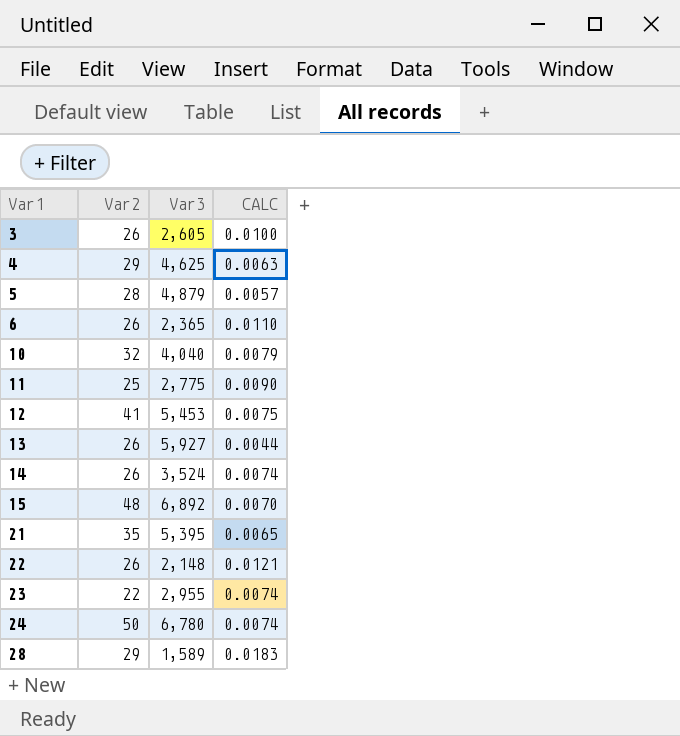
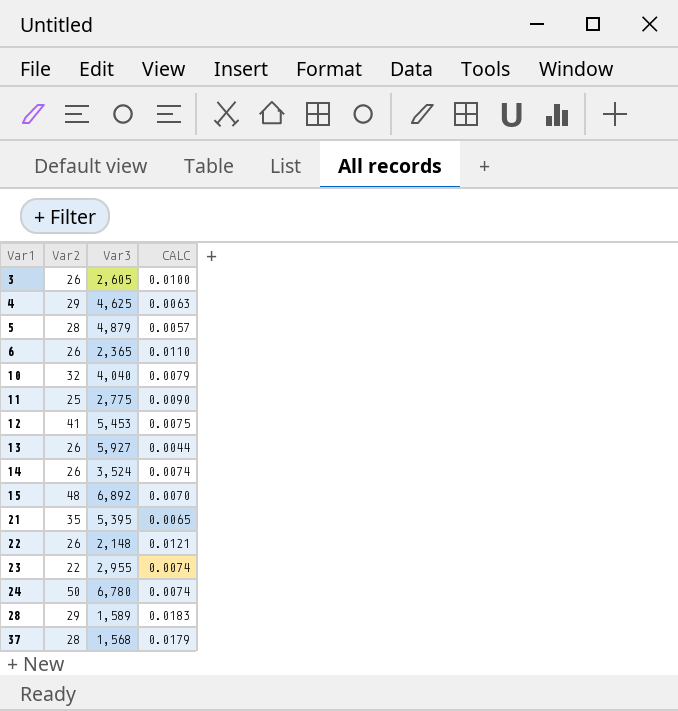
row 37: none -> 28 | 1,568 | 0.0179

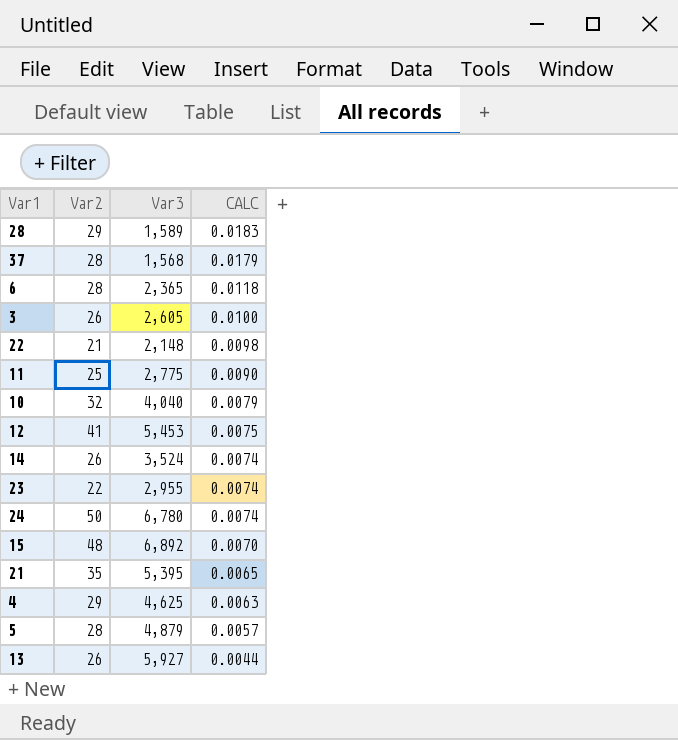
row order: Var1 ascending -> CALC descending
6 | Var2: 26 -> 28
6 | CALC: 0.0110 -> 0.0118
22 | Var2: 26 -> 21
22 | CALC: 0.0121 -> 0.0098

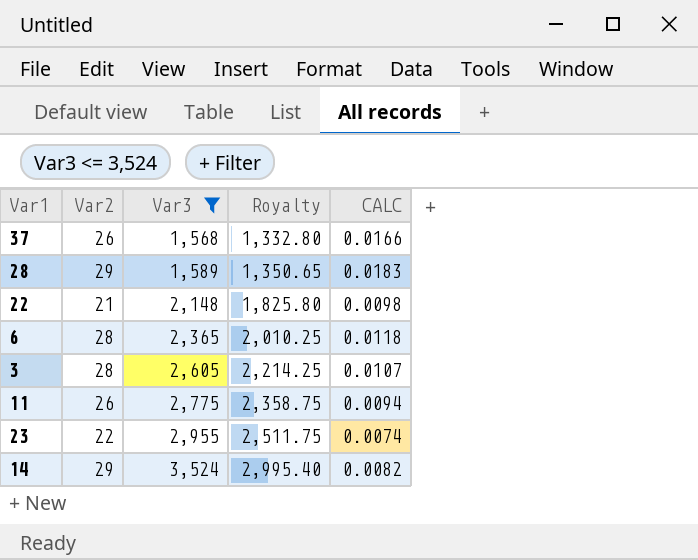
filter: none -> Var3 <= 3,524
row order: CALC descending -> Var3 ascending
column Royalty | formula: none -> [Var3] * 0.85
37 | Var2: 28 -> 26
37 | CALC: 0.0179 -> 0.0166
3 | Var2: 26 -> 28
3 | CALC: 0.0100 -> 0.0107
11 | Var2: 25 -> 26
11 | CALC: 0.0090 -> 0.0094
14 | Var2: 26 -> 29
14 | CALC: 0.0074 -> 0.0082

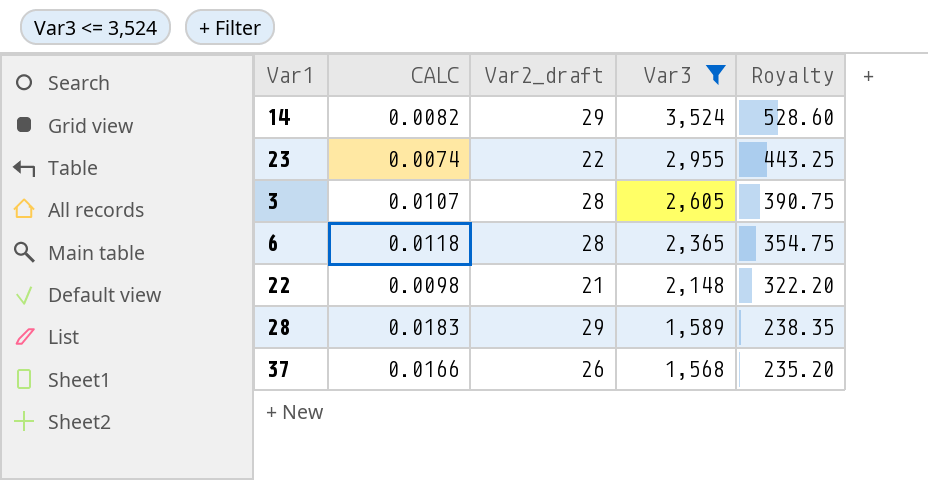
row order: Var3 ascending -> Var3 descending
column CALC | position: 5 -> 2
column name: Var2 -> Var2_draft
column Royalty | formula: [Var3] * 0.85 -> [Var3] * 0.15
row 11: 26 | 2,775 | 2,358.75 | 0.0094 -> none

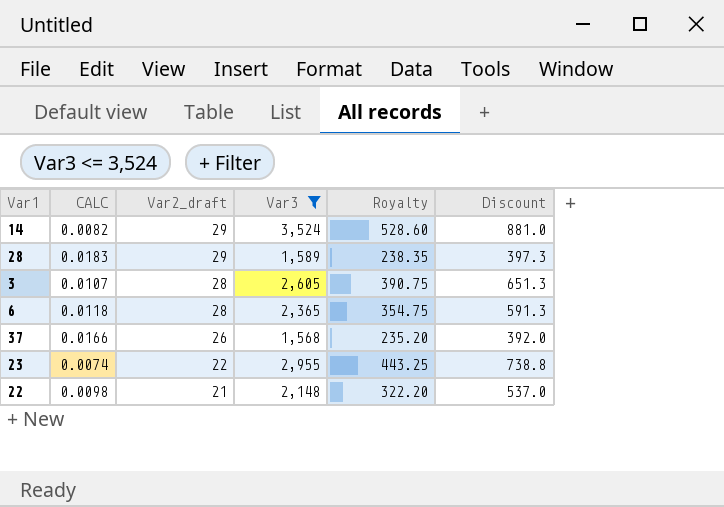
row order: Var3 descending -> Var2_draft descending
column Discount | formula: none -> [Var3] * 0.25

